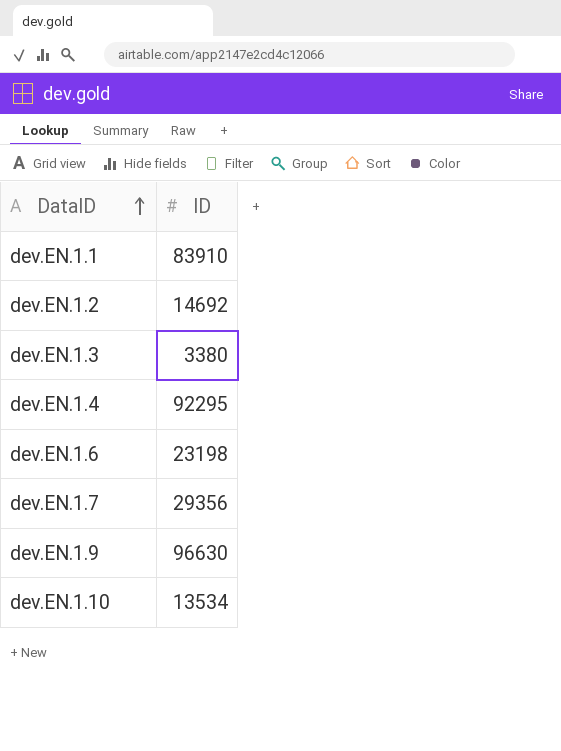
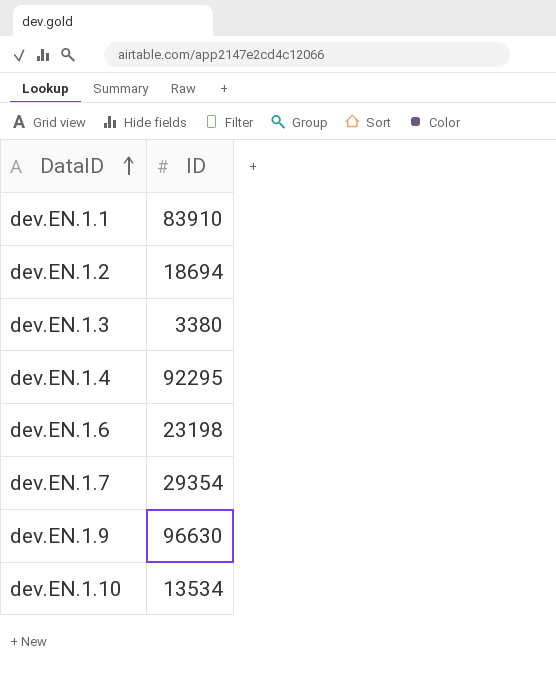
dev.EN.1.2 | ID: 14692 -> 18694
dev.EN.1.7 | ID: 29356 -> 29354

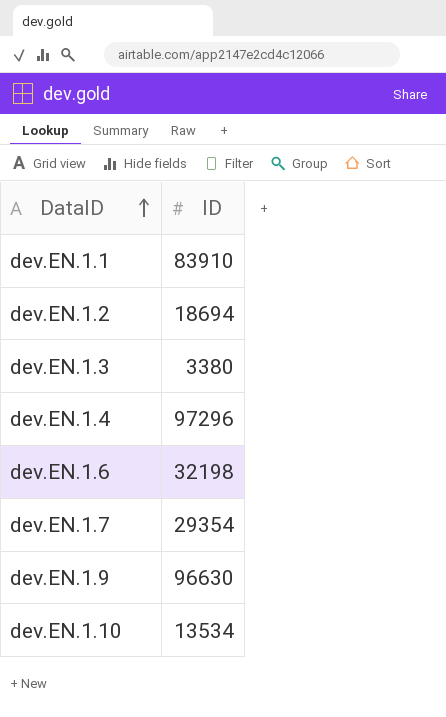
dev.EN.1.4 | ID: 92295 -> 97296
dev.EN.1.6 | ID: 23198 -> 32198

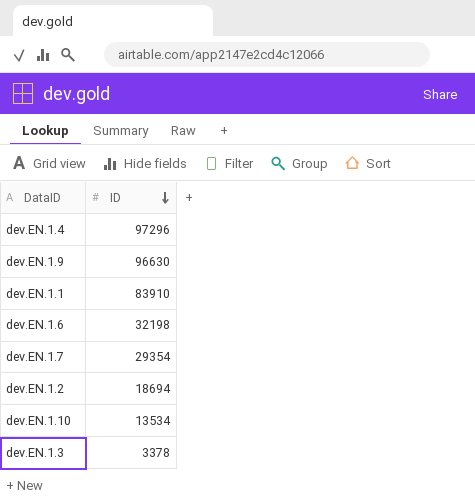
row order: DataID ascending -> ID descending
dev.EN.1.3 | ID: 3380 -> 3378

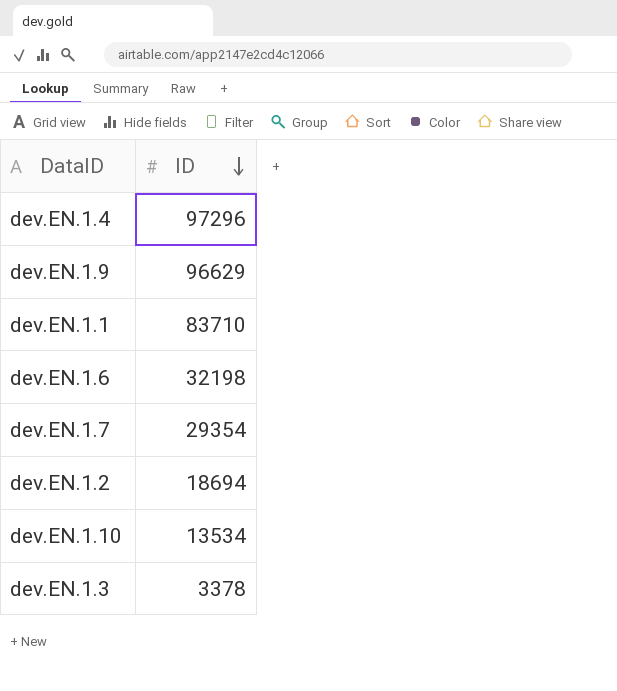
dev.EN.1.9 | ID: 96630 -> 96629
dev.EN.1.1 | ID: 83910 -> 83710

